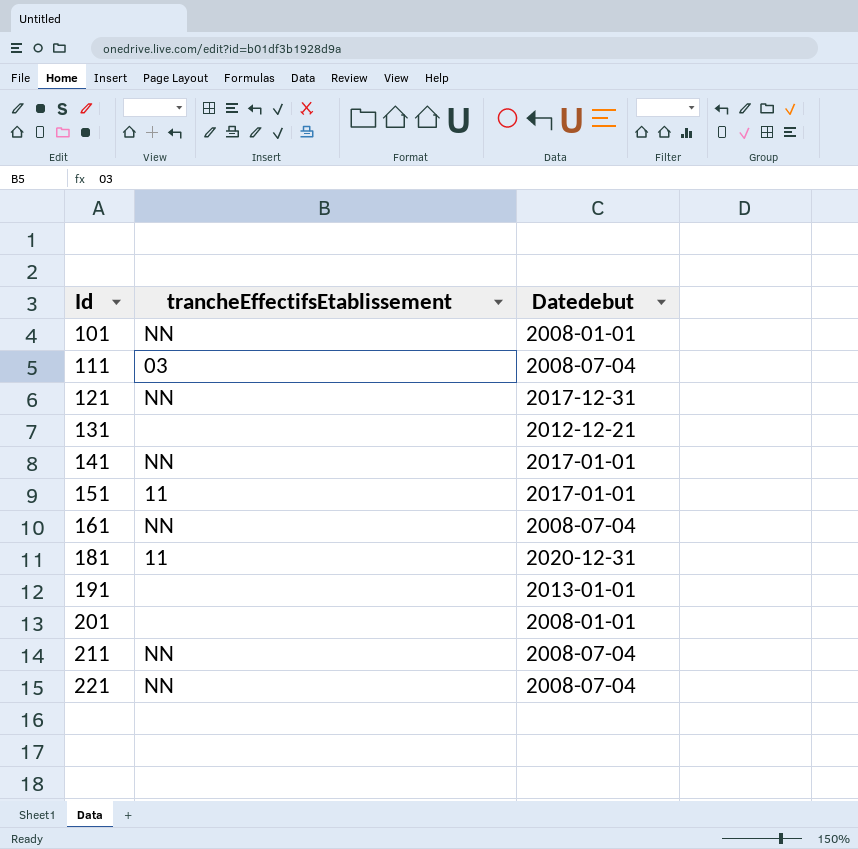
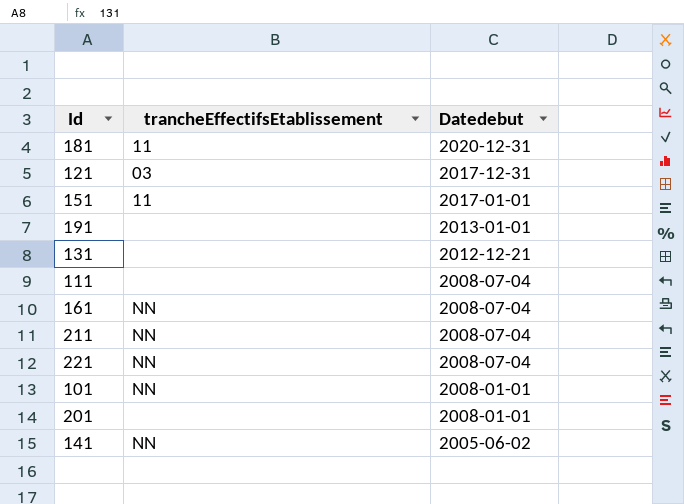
row order: Id ascending -> Datedebut descending
121 | trancheEffectifsEtablissement: NN -> 03
111 | trancheEffectifsEtablissement: 03 -> none
141 | Datedebut: 2017-01-01 -> 2005-06-02

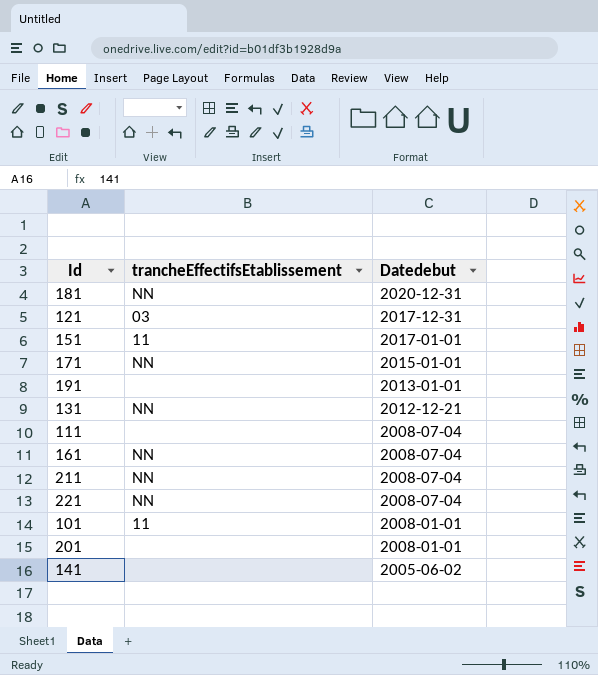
181 | trancheEffectifsEtablissement: 11 -> NN
row 171: none -> NN | 2015-01-01
131 | trancheEffectifsEtablissement: none -> NN
101 | trancheEffectifsEtablissement: NN -> 11
141 | trancheEffectifsEtablissement: NN -> none

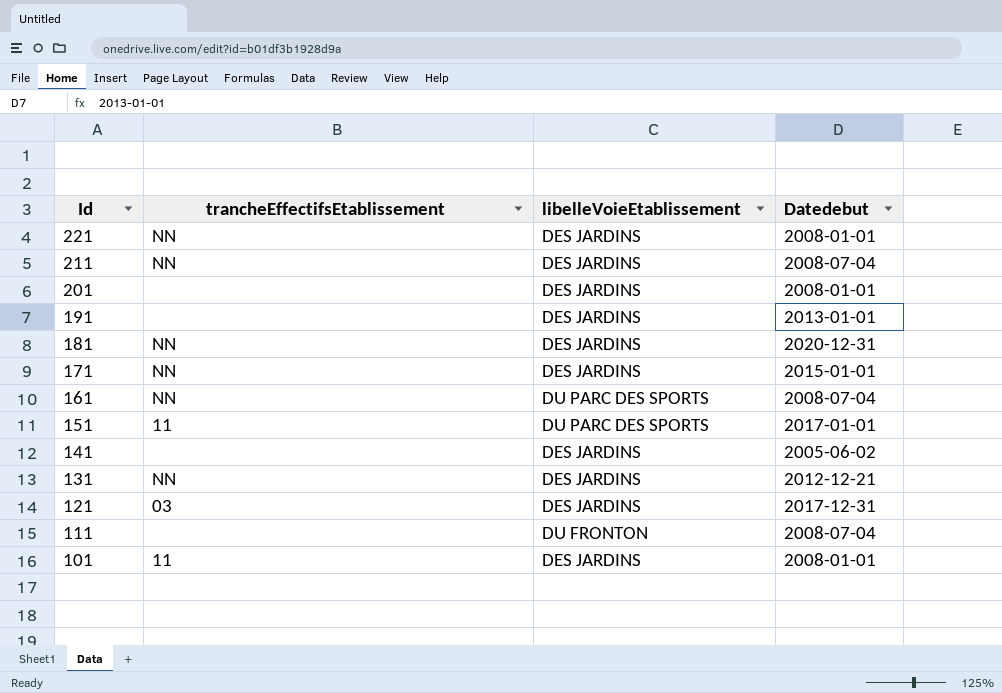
row order: Datedebut descending -> Id descending
column libelleVoieEtablissement | position: none -> 3
221 | Datedebut: 2008-07-04 -> 2008-01-01

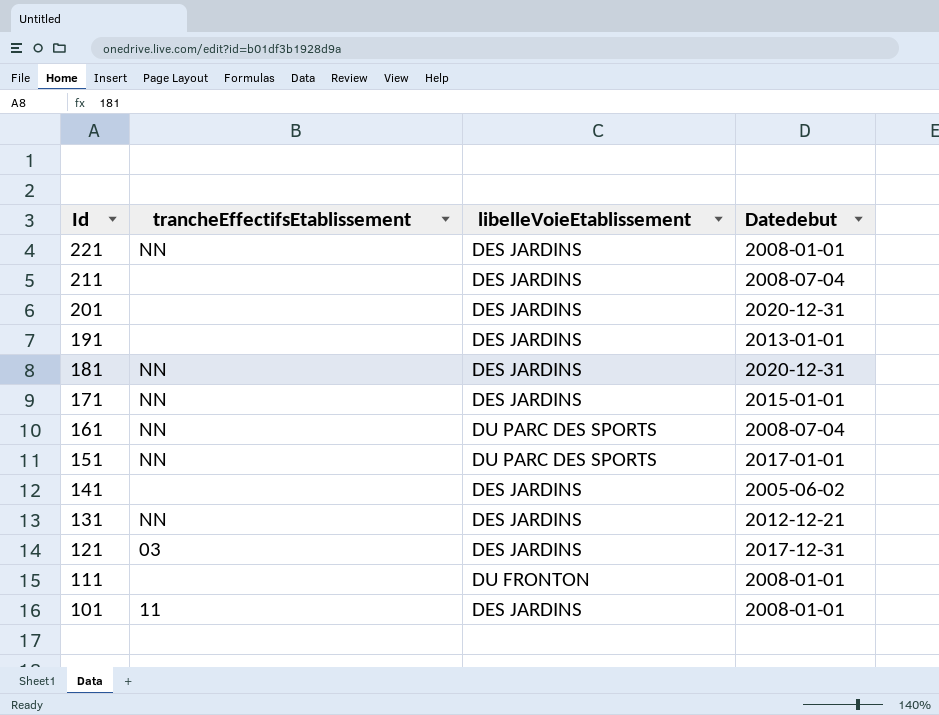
211 | trancheEffectifsEtablissement: NN -> none
201 | Datedebut: 2008-01-01 -> 2020-12-31
151 | trancheEffectifsEtablissement: 11 -> NN
111 | Datedebut: 2008-07-04 -> 2008-01-01

